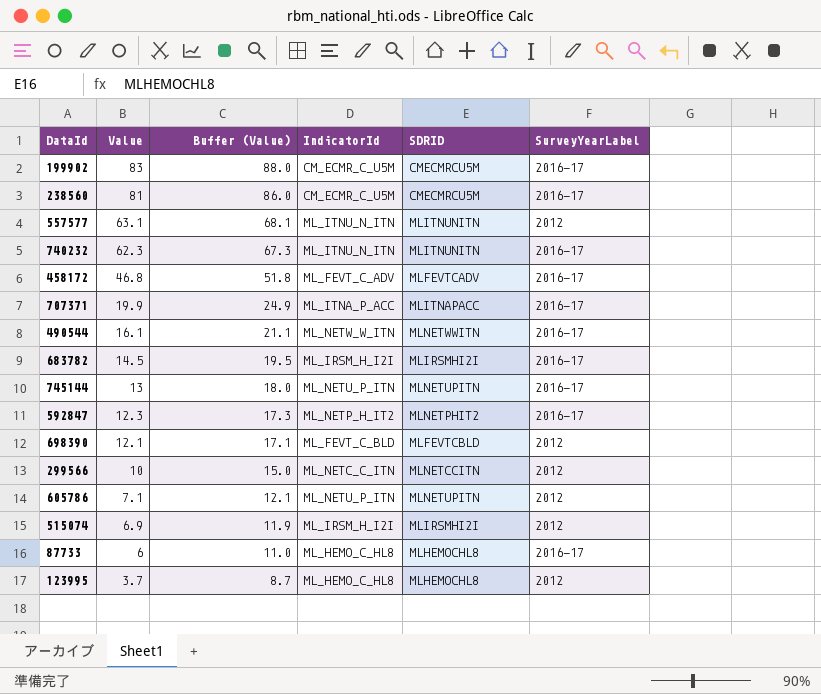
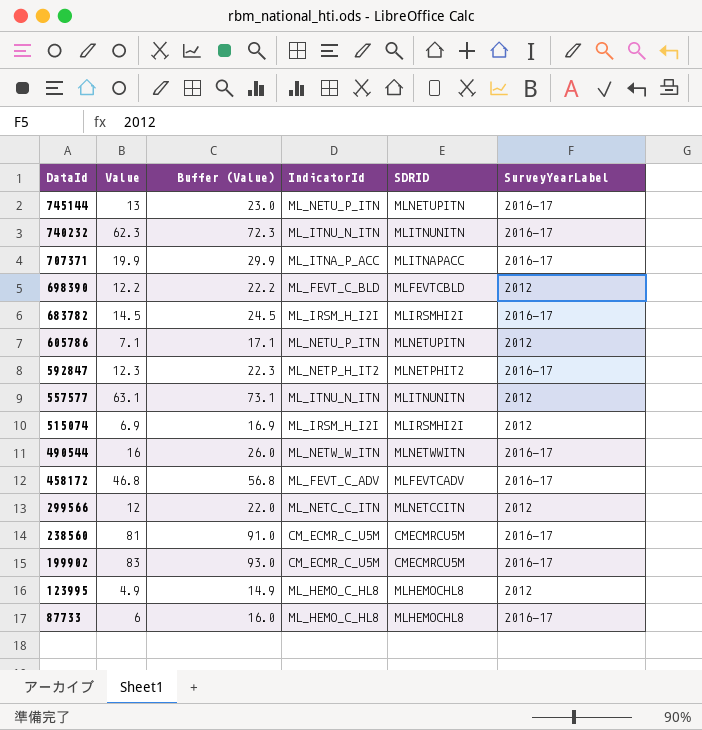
row order: Value descending -> DataId descending
column Buffer (Value) | formula: [Value] + 5 -> [Value] + 10
698390 | Value: 12.1 -> 12.2
490544 | Value: 16.1 -> 16
299566 | Value: 10 -> 12
123995 | Value: 3.7 -> 4.9

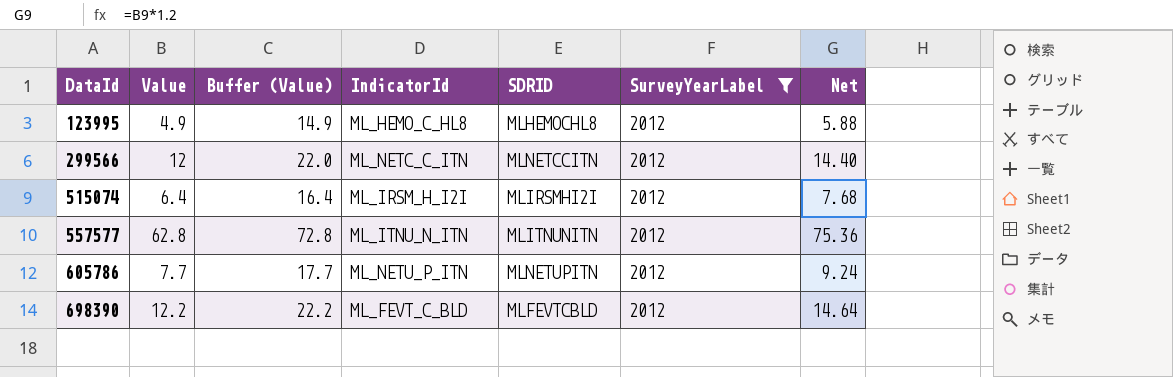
filter: none -> SurveyYearLabel = 2012
row order: DataId descending -> DataId ascending
column Net | formula: none -> [Value] * 1.2
515074 | Value: 6.9 -> 6.4
515074 | Buffer (Value): 16.9 -> 16.4
557577 | Value: 63.1 -> 62.8
557577 | Buffer (Value): 73.1 -> 72.8
605786 | Value: 7.1 -> 7.7
605786 | Buffer (Value): 17.1 -> 17.7

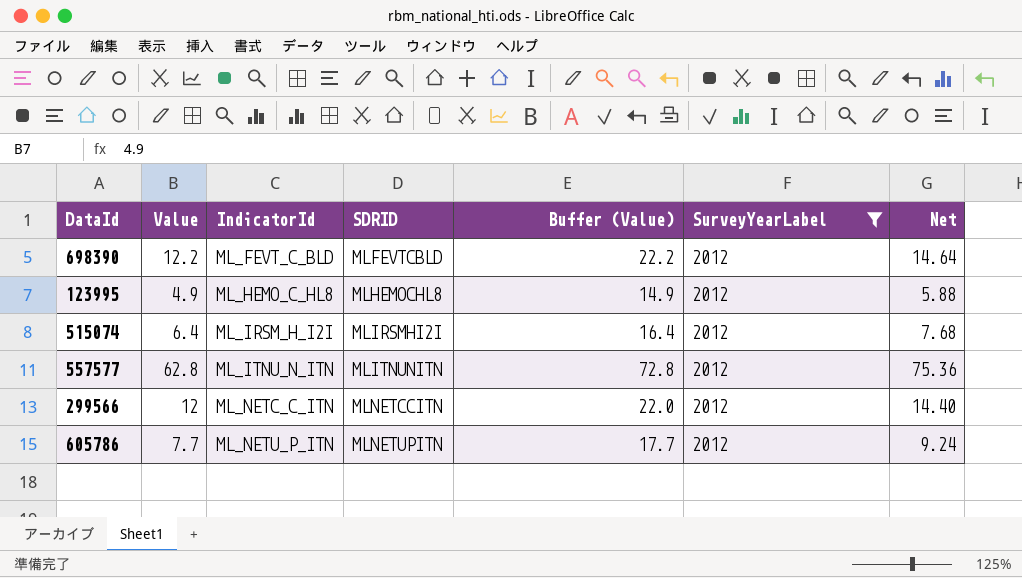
row order: DataId ascending -> IndicatorId ascending
column Buffer (Value) | position: 3 -> 5

